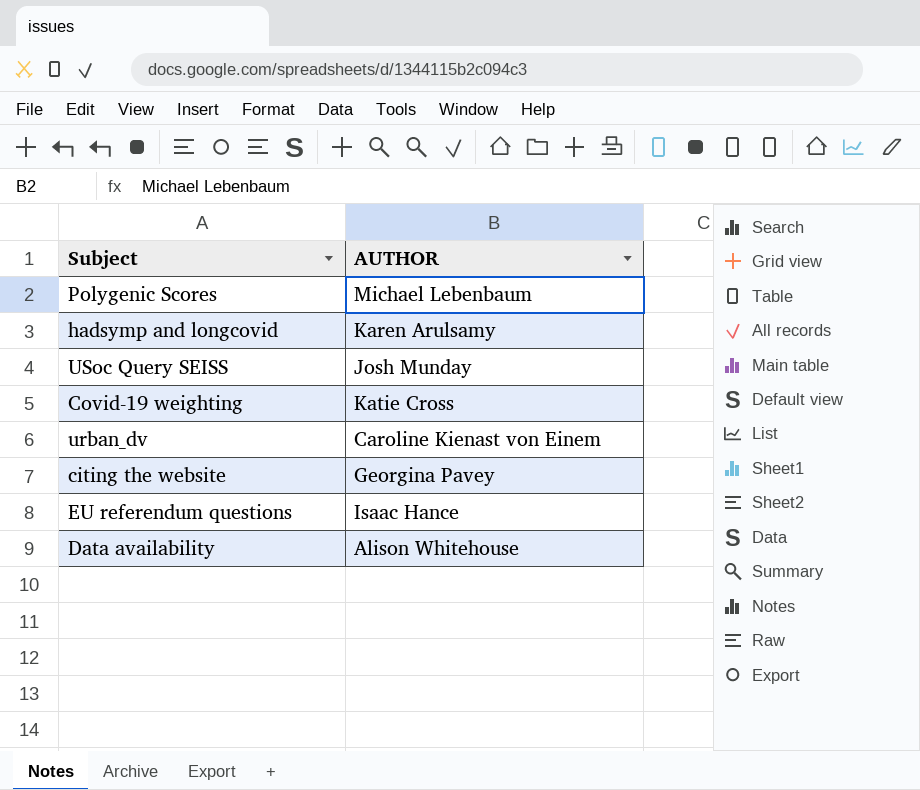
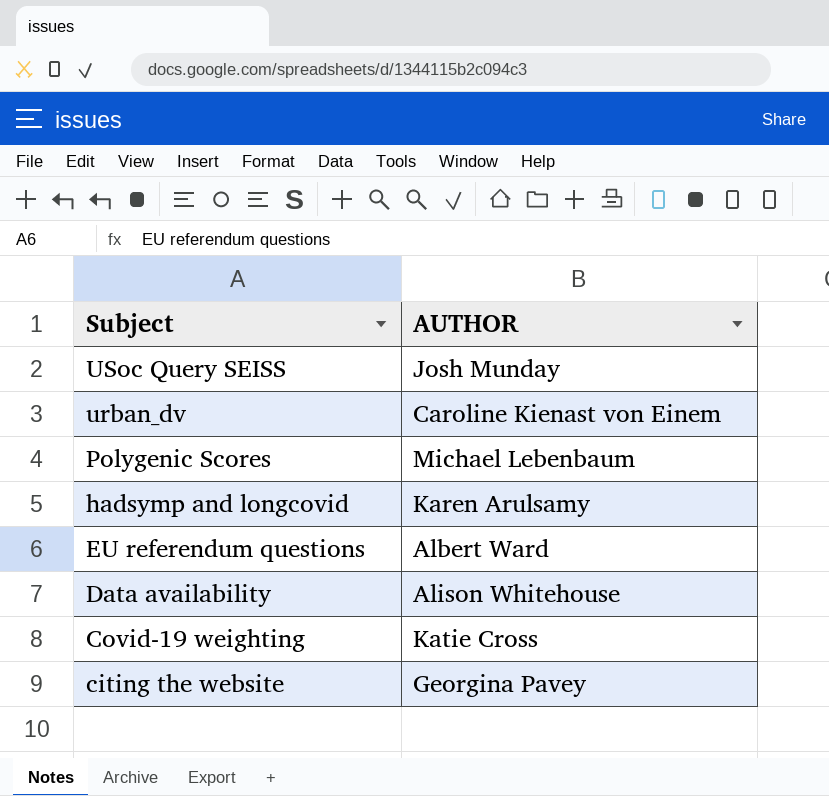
row order: none -> Subject descending
EU referendum questions | AUTHOR: Isaac Hance -> Albert Ward

